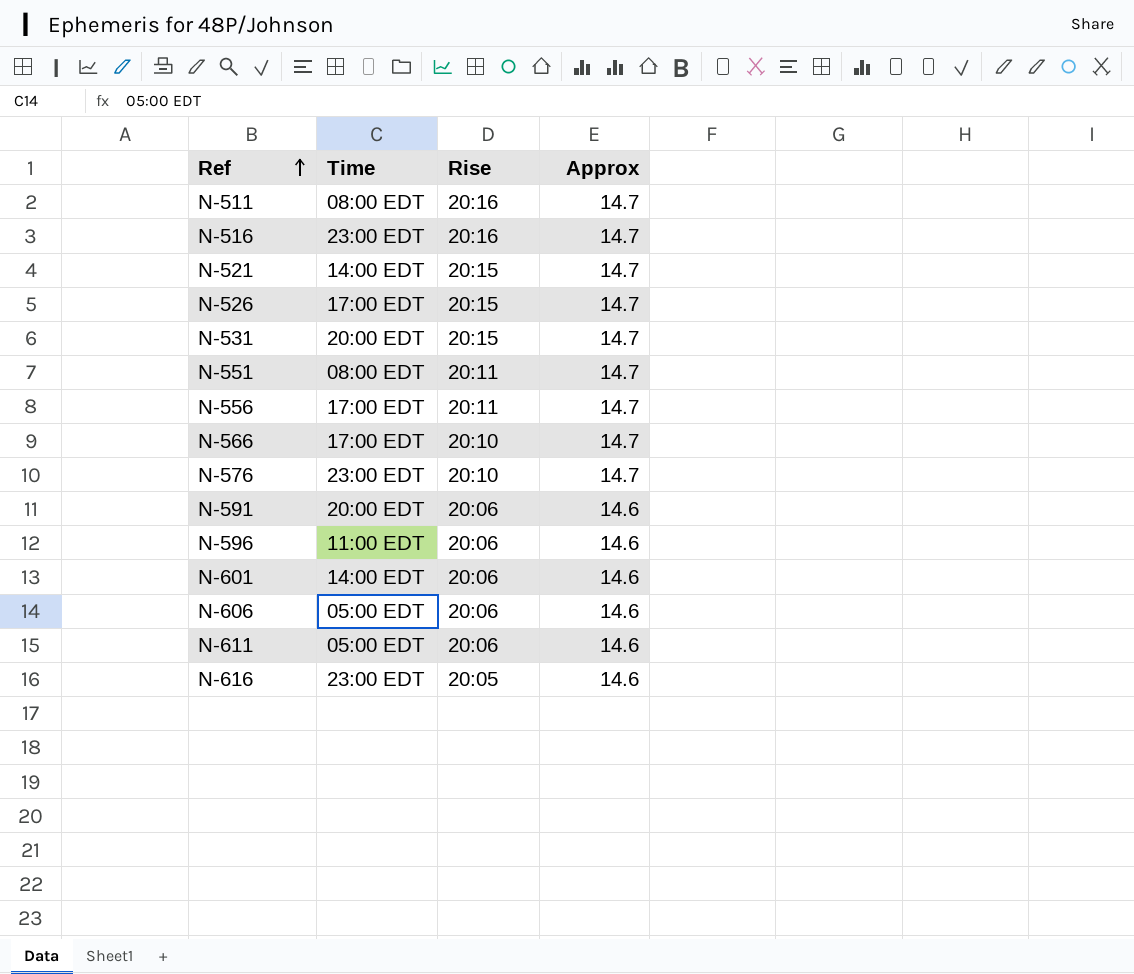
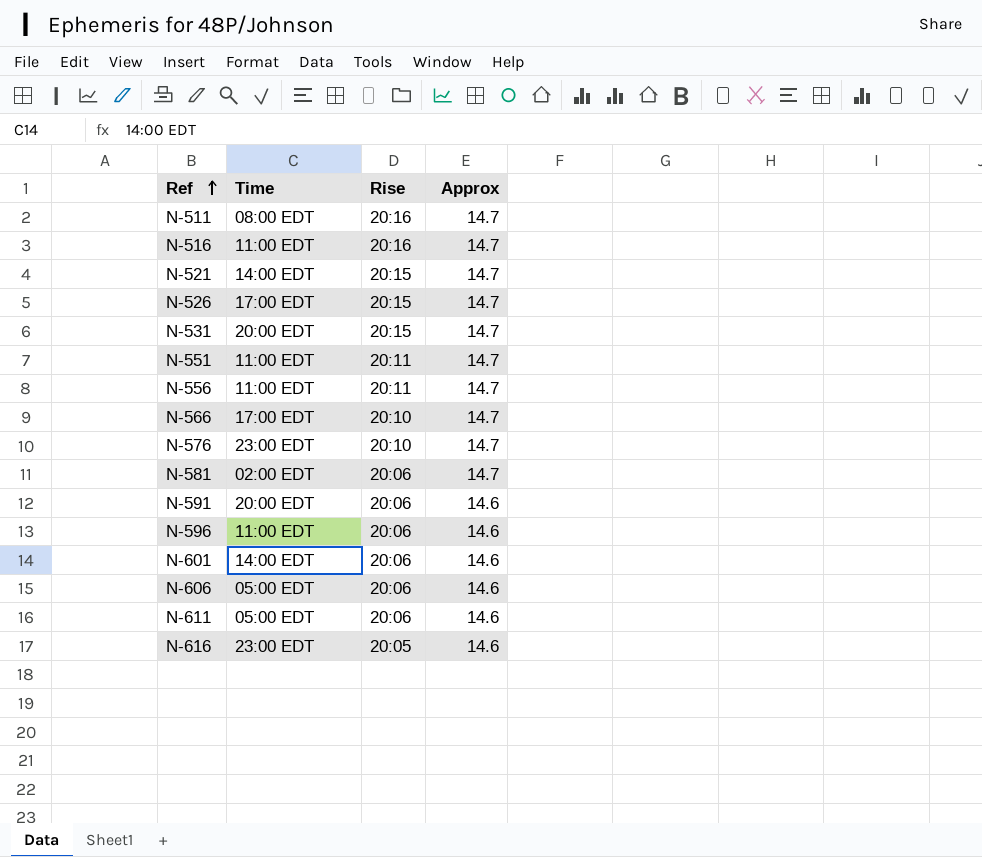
N-516 | Time: 23:00 EDT -> 11:00 EDT
N-551 | Time: 08:00 EDT -> 11:00 EDT
N-556 | Time: 17:00 EDT -> 11:00 EDT
row N-581: none -> 02:00 EDT | 20:06 | 14.7

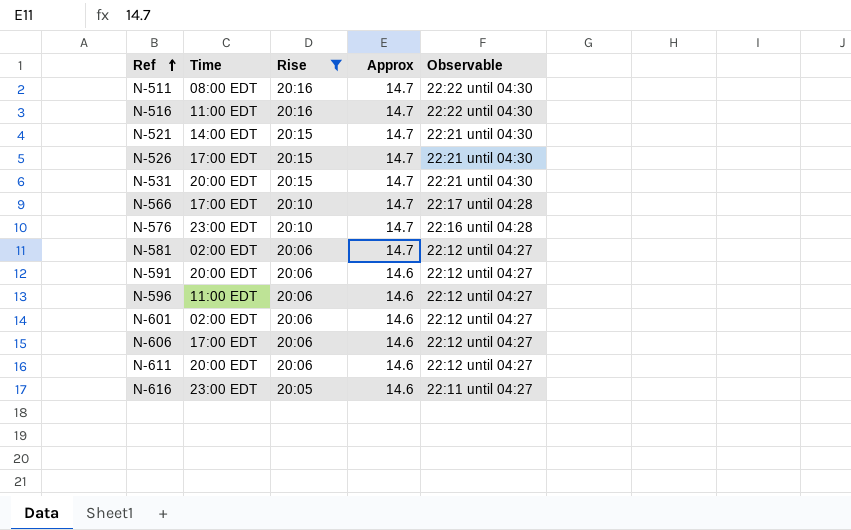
filter: none -> Rise != 20:11
column Observable | position: none -> 5
N-601 | Time: 14:00 EDT -> 02:00 EDT
N-606 | Time: 05:00 EDT -> 17:00 EDT
N-611 | Time: 05:00 EDT -> 20:00 EDT

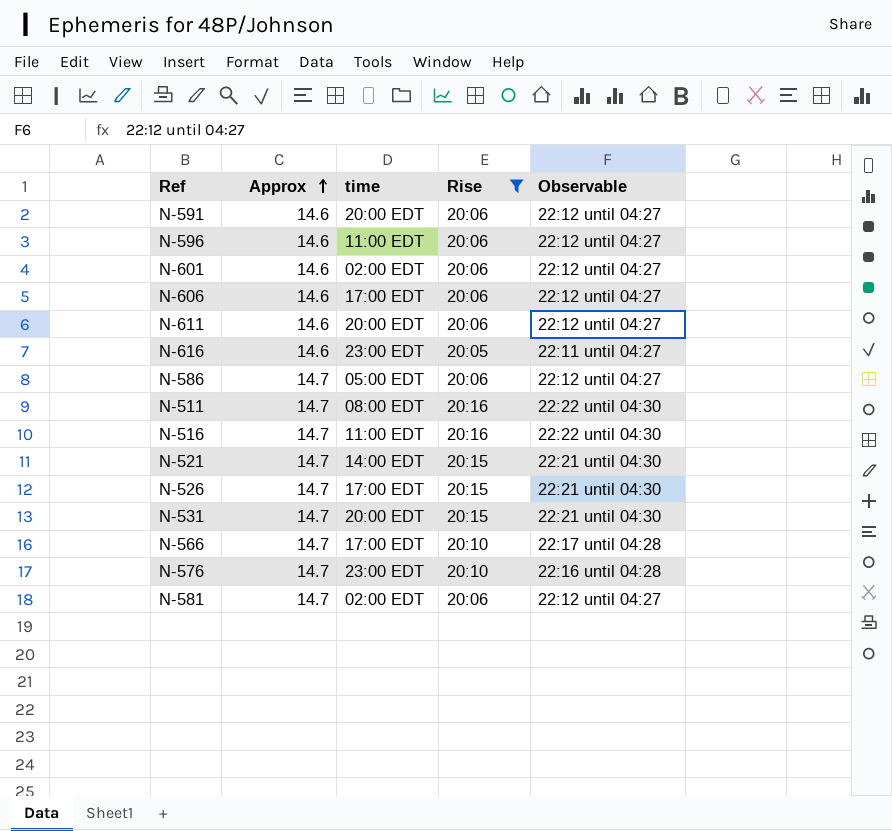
row order: Ref ascending -> Approx ascending
column Approx | position: 4 -> 2
column name: Time -> time
row N-586: none -> 14.7 | 05:00 EDT | 20:06 | 22:12 until 04:27

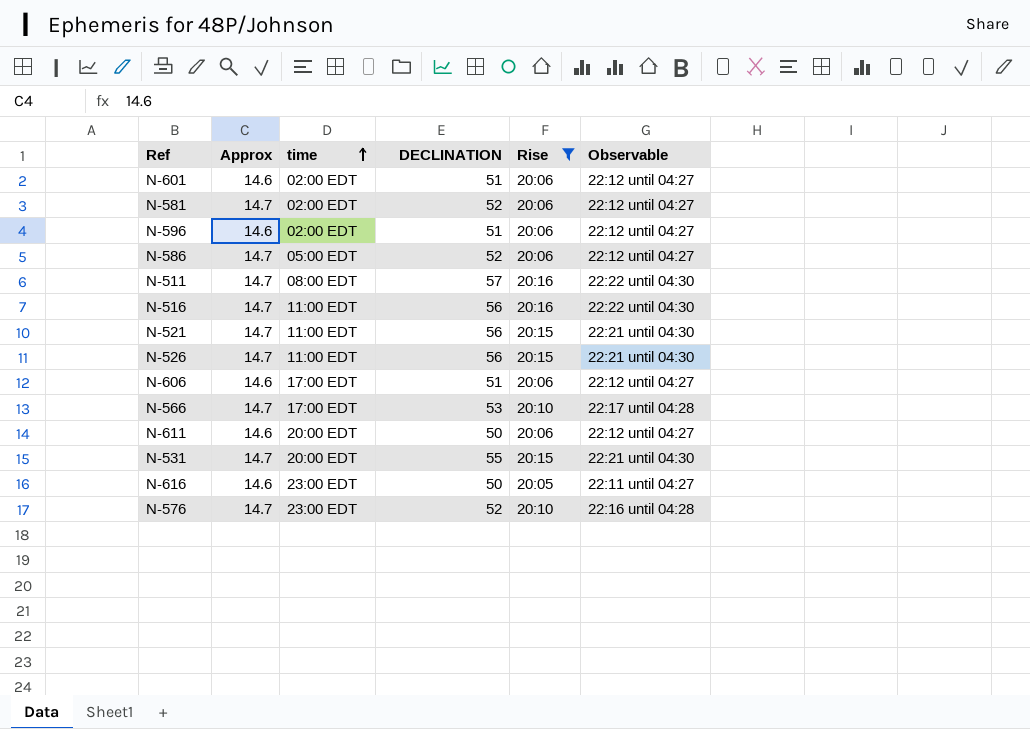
row order: Approx ascending -> time ascending
column DECLINATION | position: none -> 4
row N-591: 14.6 | 20:00 EDT | 20:06 | 22:12 until 04:27 -> none
N-596 | time: 11:00 EDT -> 02:00 EDT
N-521 | time: 14:00 EDT -> 11:00 EDT
N-526 | time: 17:00 EDT -> 11:00 EDT

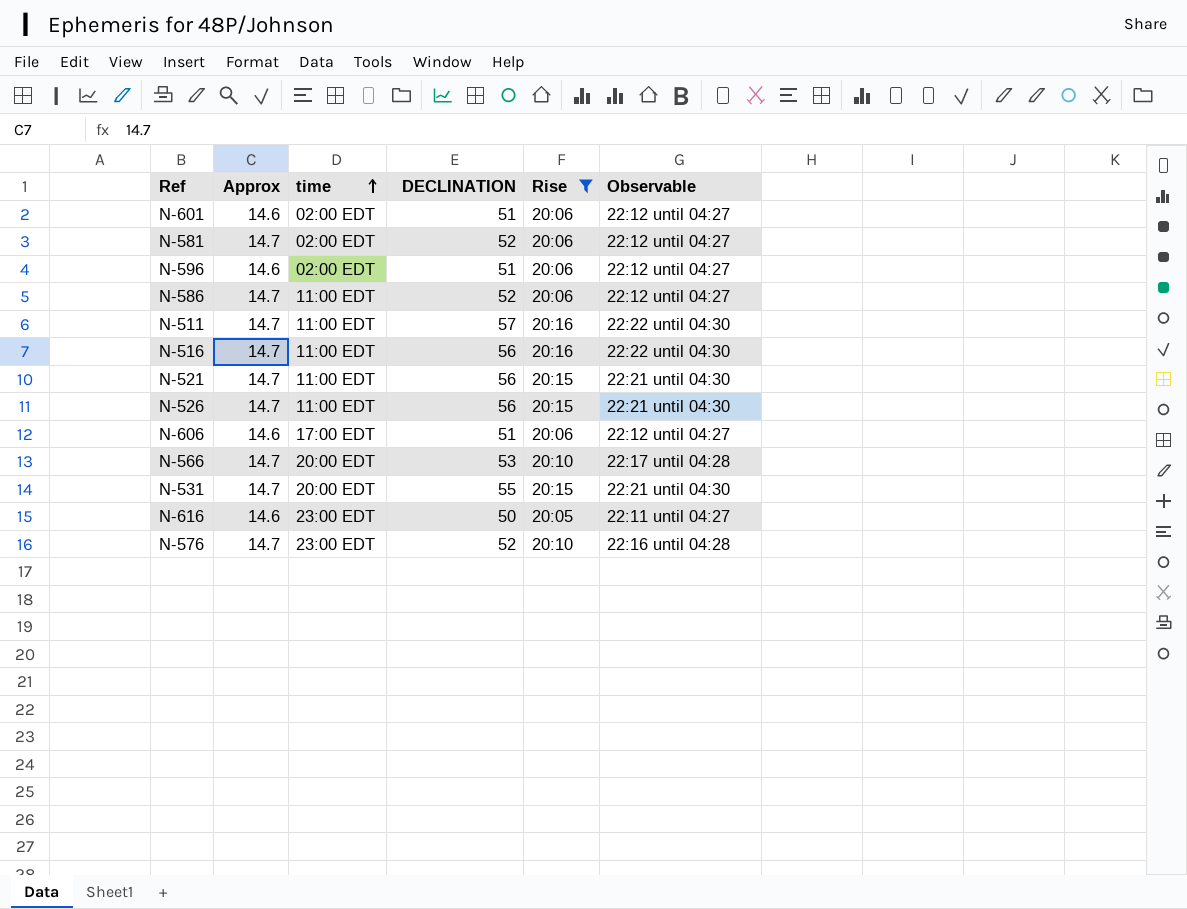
row N-611: 14.6 | 20:00 EDT | 50 | 20:06 | 22:12 until 04:27 -> none
N-586 | time: 05:00 EDT -> 11:00 EDT
N-511 | time: 08:00 EDT -> 11:00 EDT
N-566 | time: 17:00 EDT -> 20:00 EDT

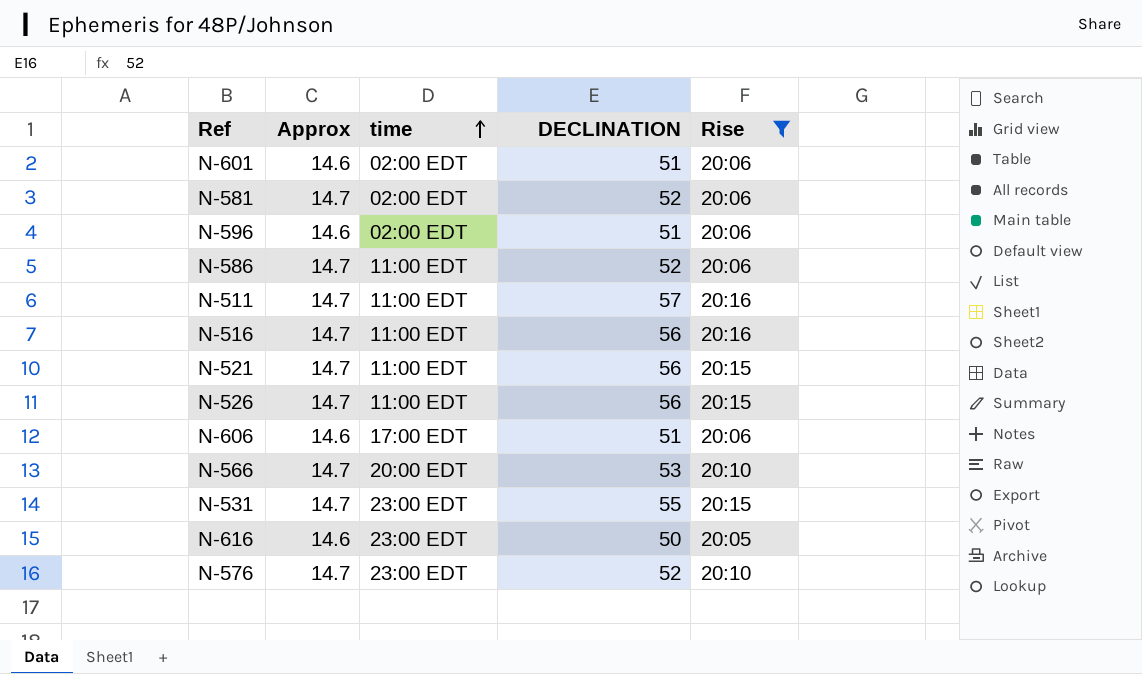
column Observable | position: 6 -> none
N-531 | time: 20:00 EDT -> 23:00 EDT

